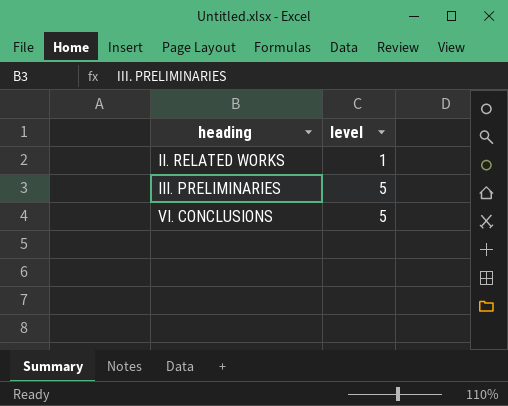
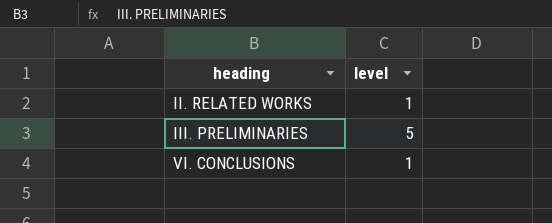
VI. CONCLUSIONS | level: 5 -> 1

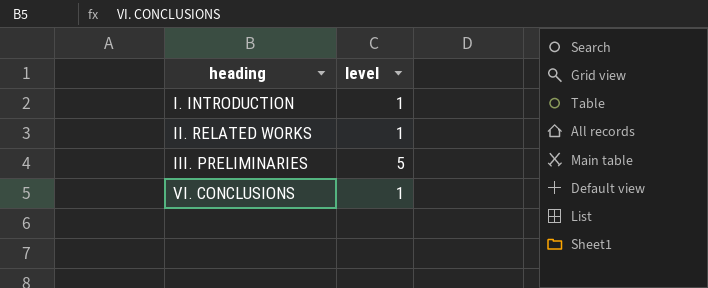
row I. INTRODUCTION: none -> 1

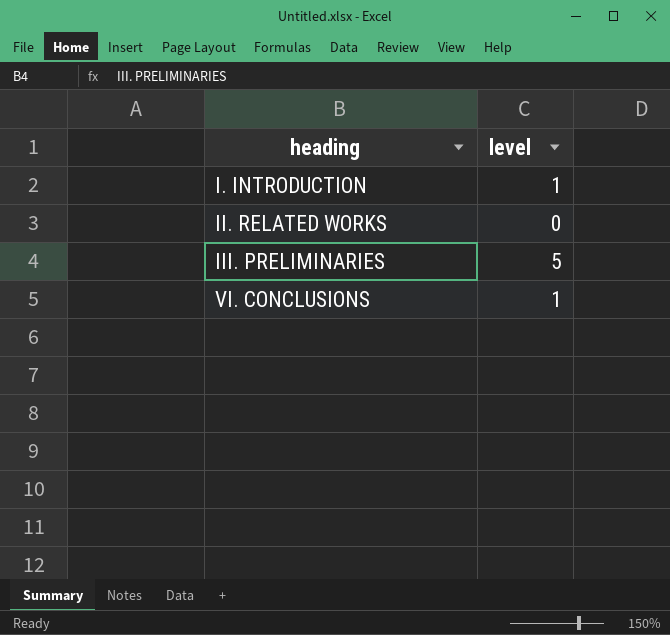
II. RELATED WORKS | level: 1 -> 0

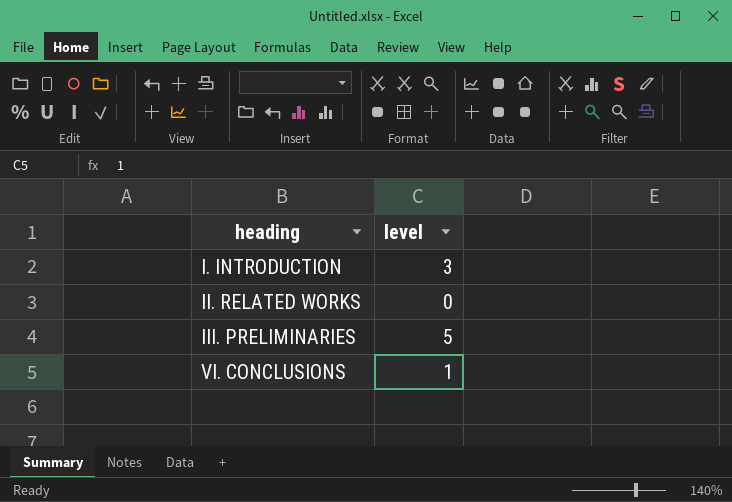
I. INTRODUCTION | level: 1 -> 3

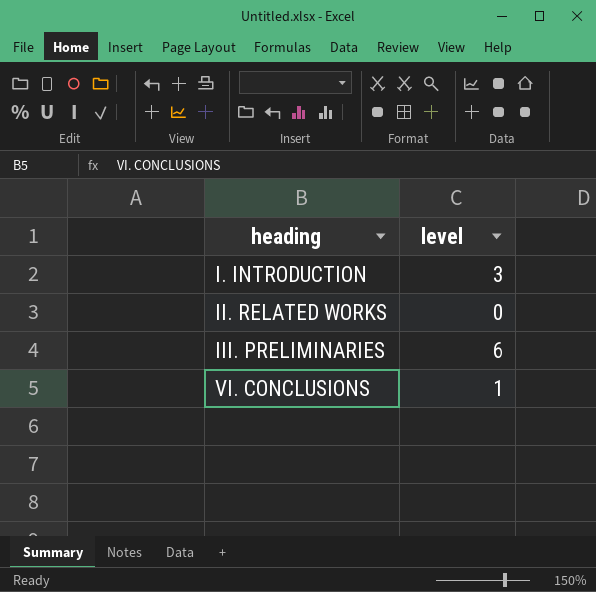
III. PRELIMINARIES | level: 5 -> 6

